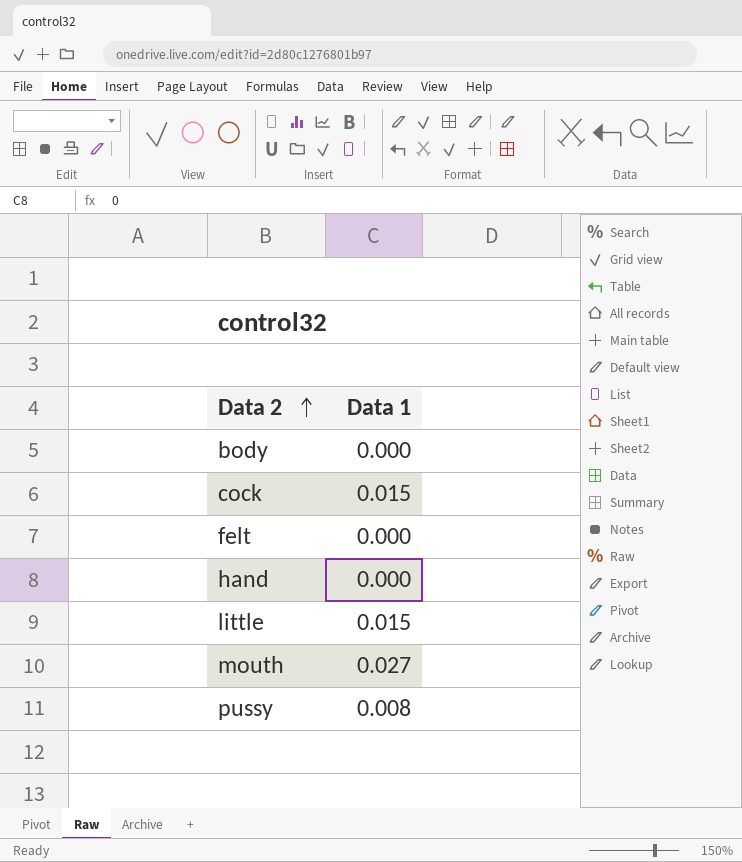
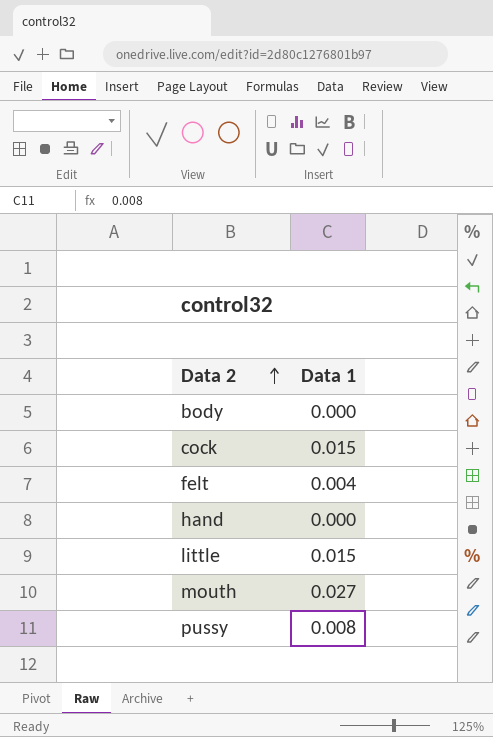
felt | Data 1: 0.000 -> 0.004

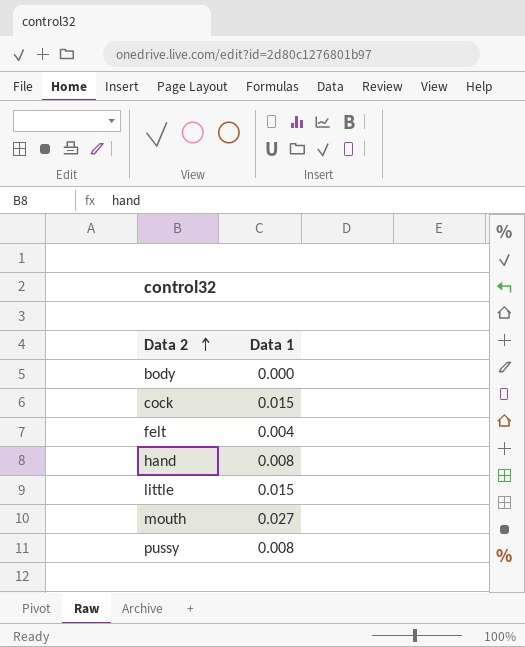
hand | Data 1: 0.000 -> 0.008

